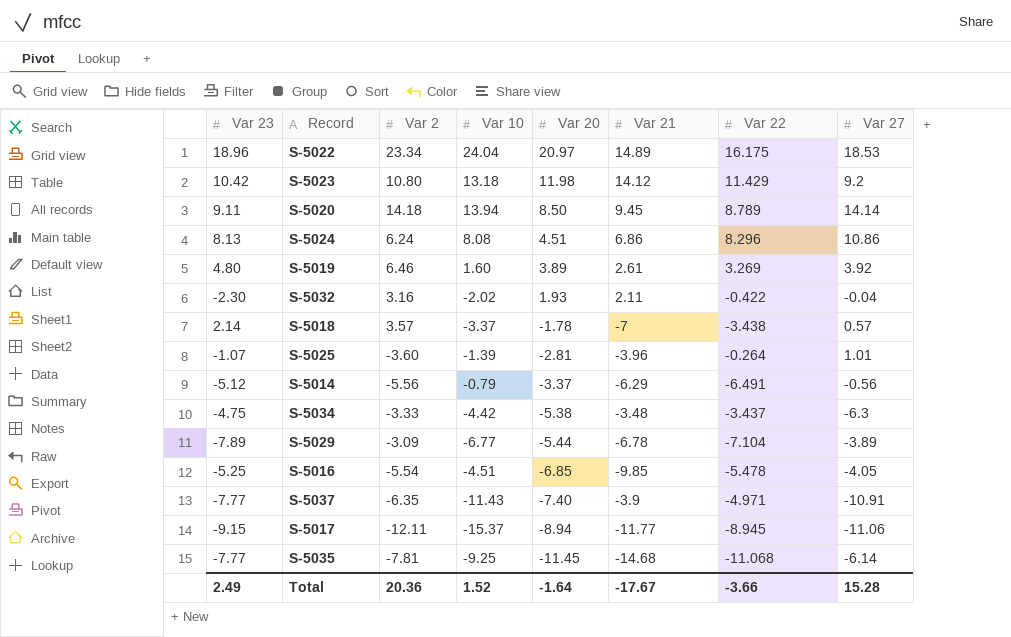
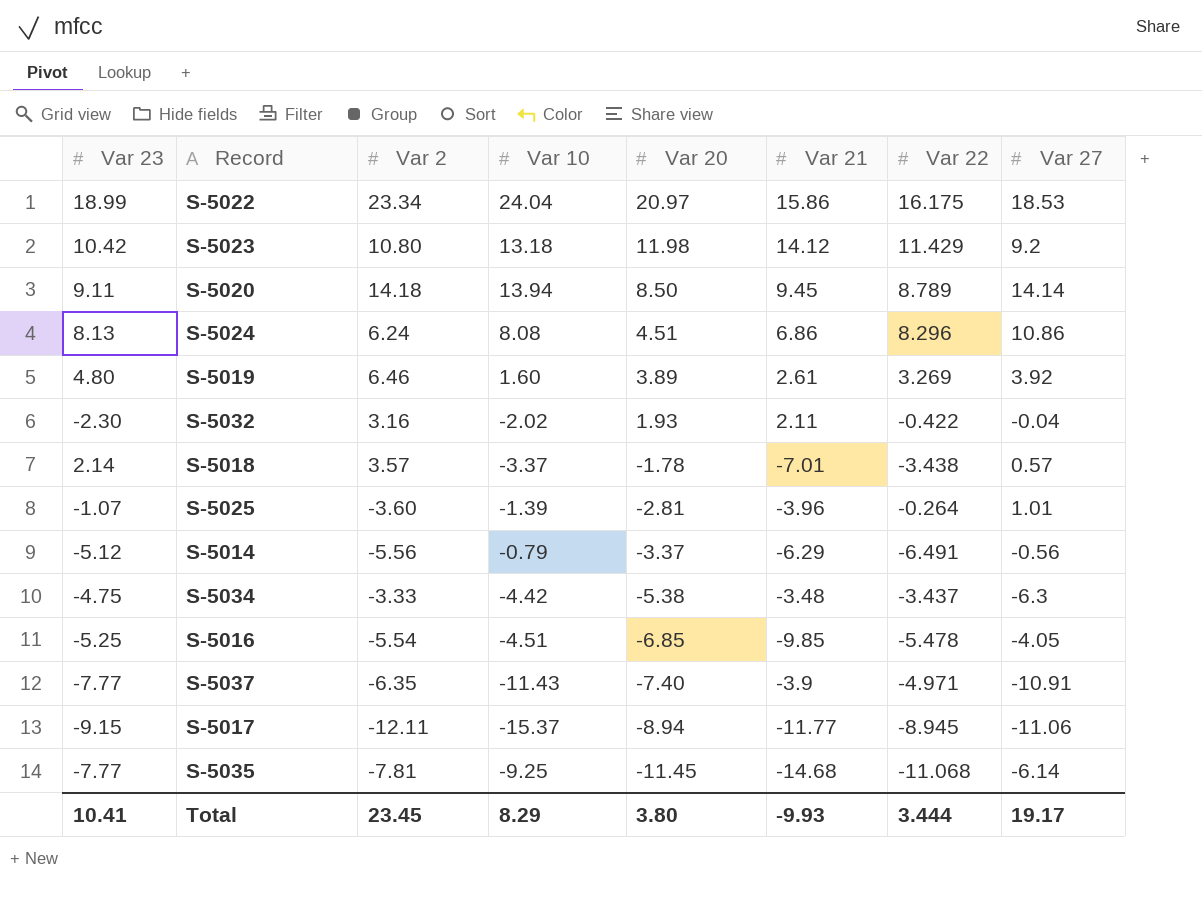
row S-5029: -7.89 | -3.09 | -6.77 | -5.44 | -6.78 | -7.104 | -3.89 -> none
S-5022 | Var 23: 18.96 -> 18.99
S-5022 | Var 21: 14.89 -> 15.86
S-5018 | Var 21: -7 -> -7.01
Total | Var 23: 2.49 -> 10.41
Total | Var 2: 20.36 -> 23.45
Total | Var 10: 1.52 -> 8.29
Total | Var 20: -1.64 -> 3.80
Total | Var 21: -17.67 -> -9.93
Total | Var 22: -3.66 -> 3.444
Total | Var 27: 15.28 -> 19.17

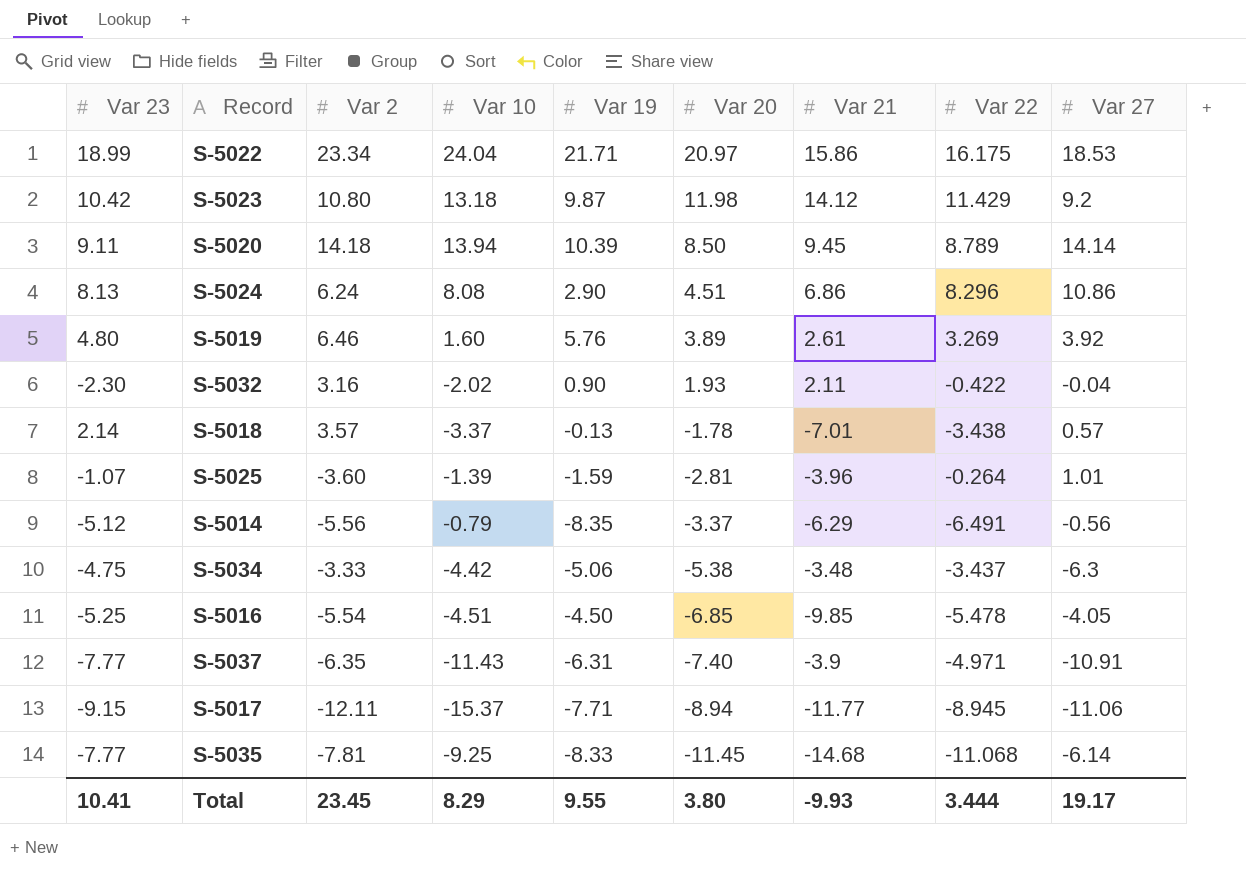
column Var 19 | position: none -> 5

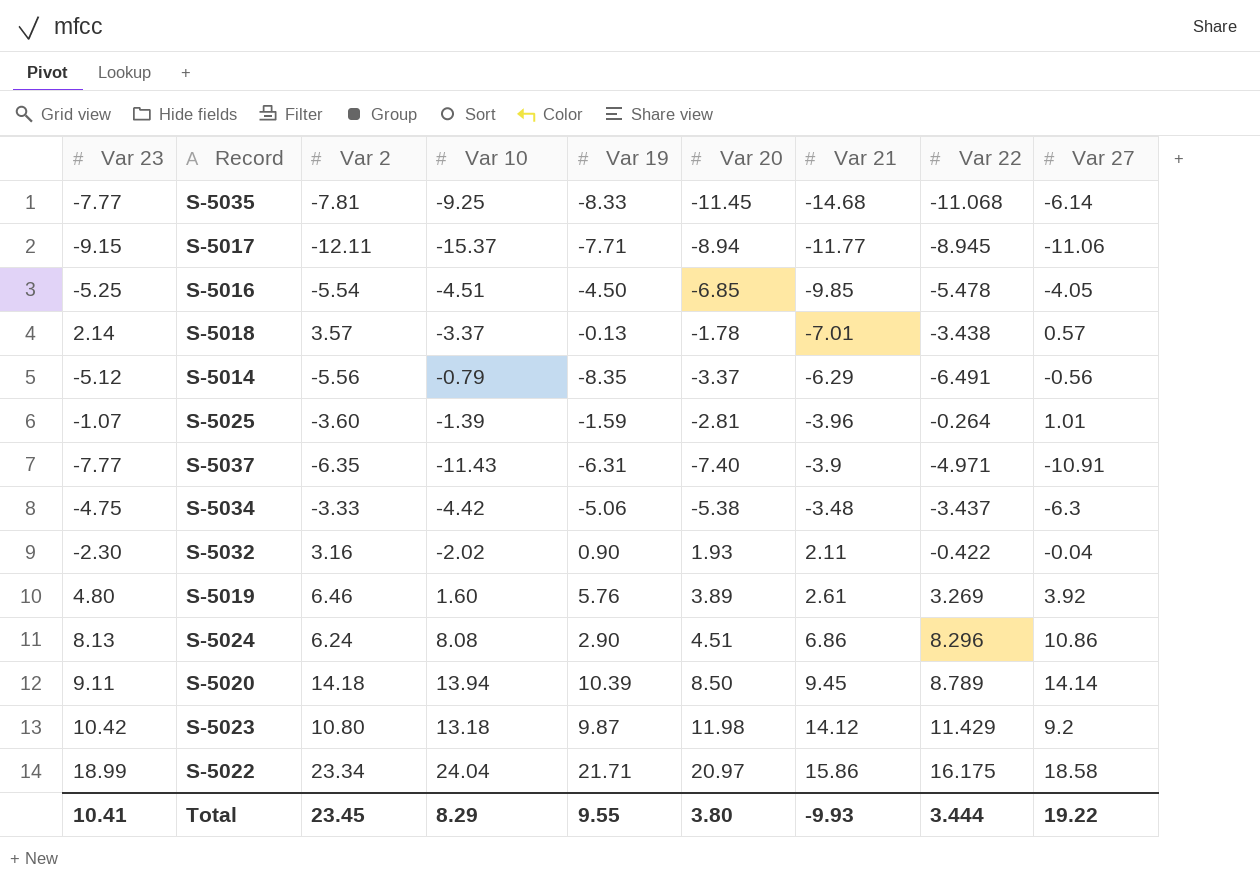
row order: Var 20 descending -> Var 21 ascending
S-5022 | Var 27: 18.53 -> 18.58
Total | Var 27: 19.17 -> 19.22

